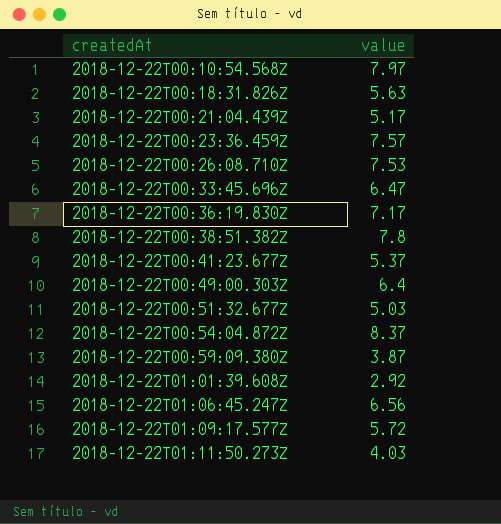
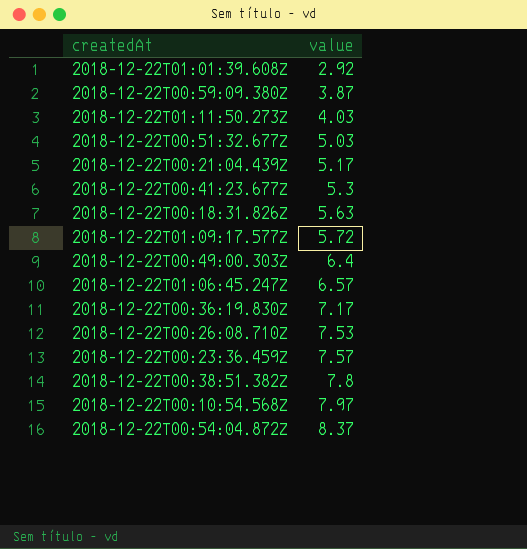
row order: createdAt ascending -> value ascending
row 2018-12-22T00:33:45.696Z: 6.47 -> none
2018-12-22T00:41:23.677Z | value: 5.37 -> 5.3
2018-12-22T01:06:45.247Z | value: 6.56 -> 6.57

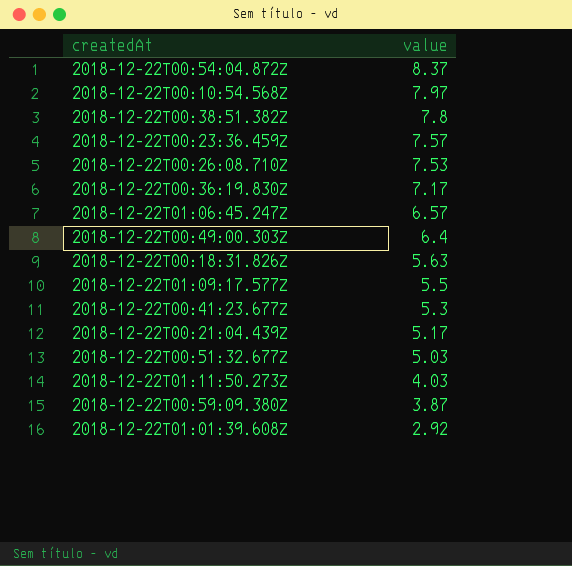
row order: value ascending -> value descending
2018-12-22T01:09:17.577Z | value: 5.72 -> 5.5

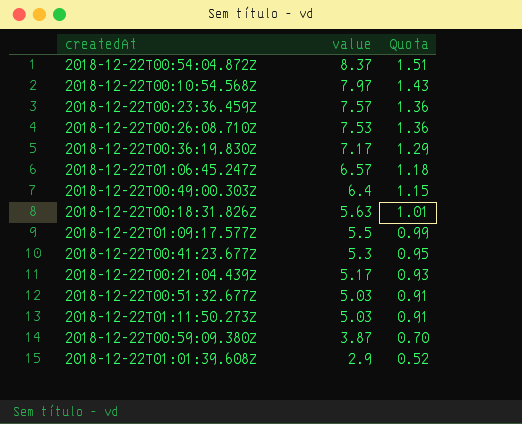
column Quota | formula: none -> [value] * 0.18
row 2018-12-22T00:38:51.382Z: 7.8 -> none
2018-12-22T01:11:50.273Z | value: 4.03 -> 5.03
2018-12-22T01:01:39.608Z | value: 2.92 -> 2.9

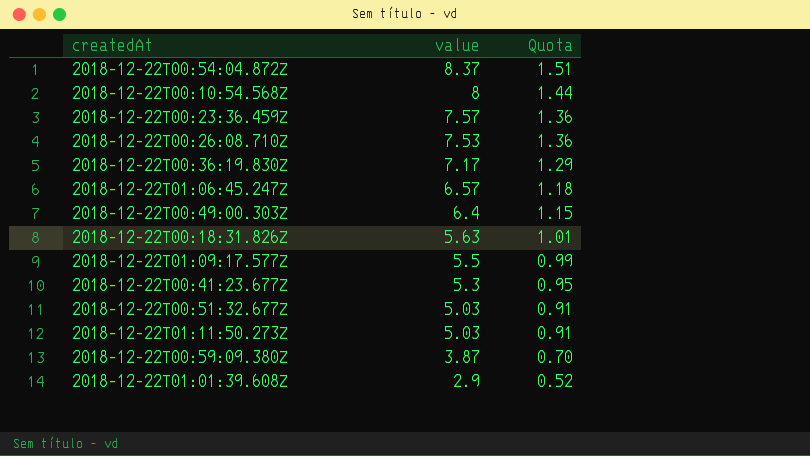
row 2018-12-22T00:21:04.439Z: 5.17 | 0.93 -> none
2018-12-22T00:10:54.568Z | value: 7.97 -> 8
2018-12-22T00:10:54.568Z | Quota: 1.43 -> 1.44

